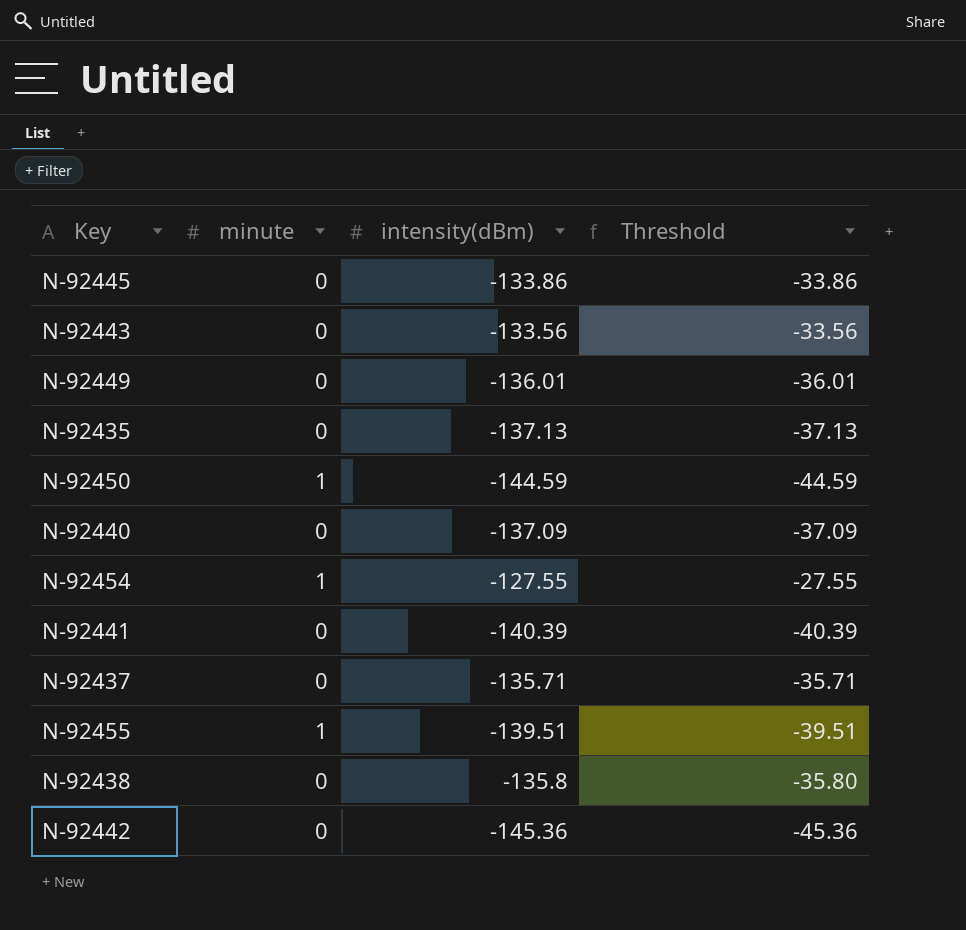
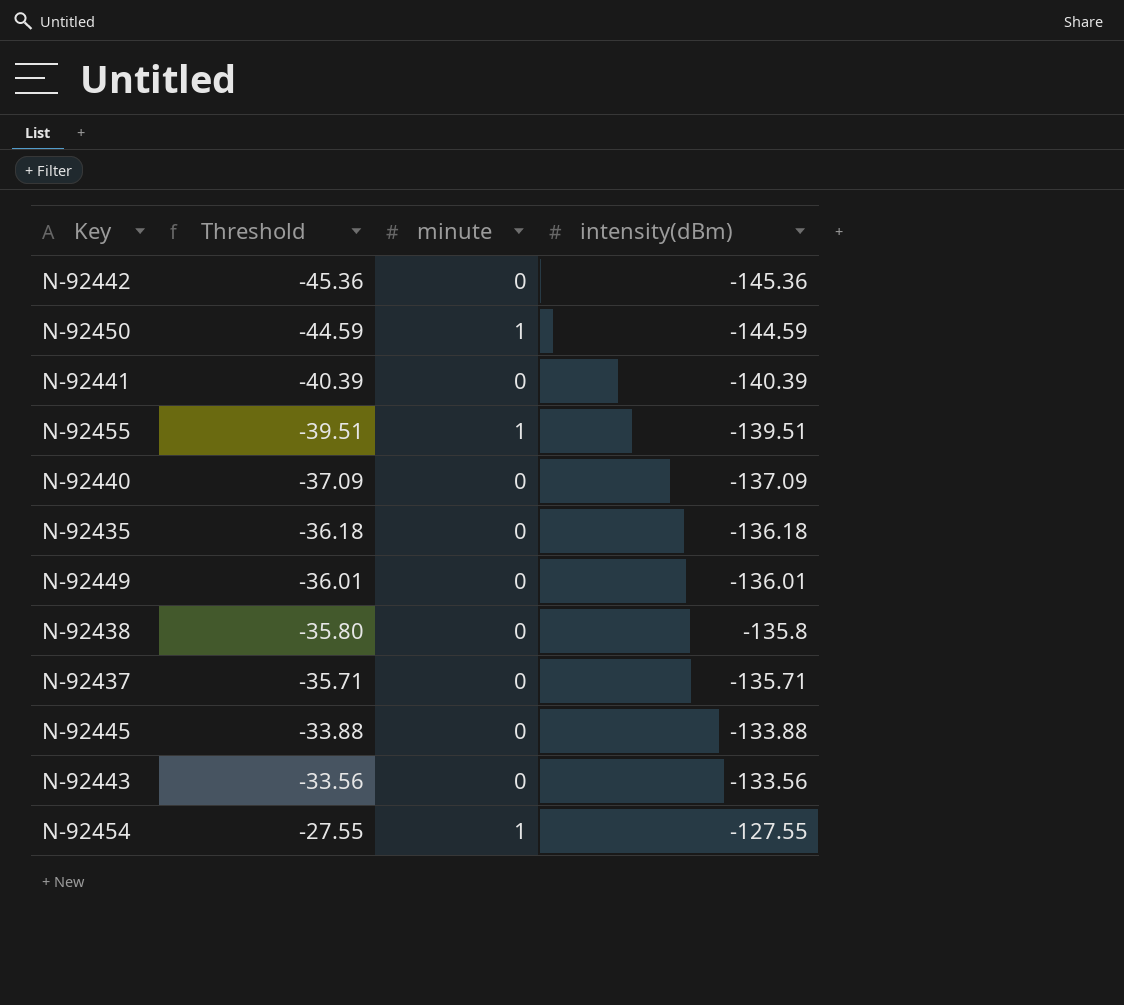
row order: none -> Threshold ascending
column Threshold | position: 4 -> 2
N-92435 | Threshold: -37.13 -> -36.18
N-92435 | intensity(dBm): -137.13 -> -136.18
N-92445 | Threshold: -33.86 -> -33.88
N-92445 | intensity(dBm): -133.86 -> -133.88

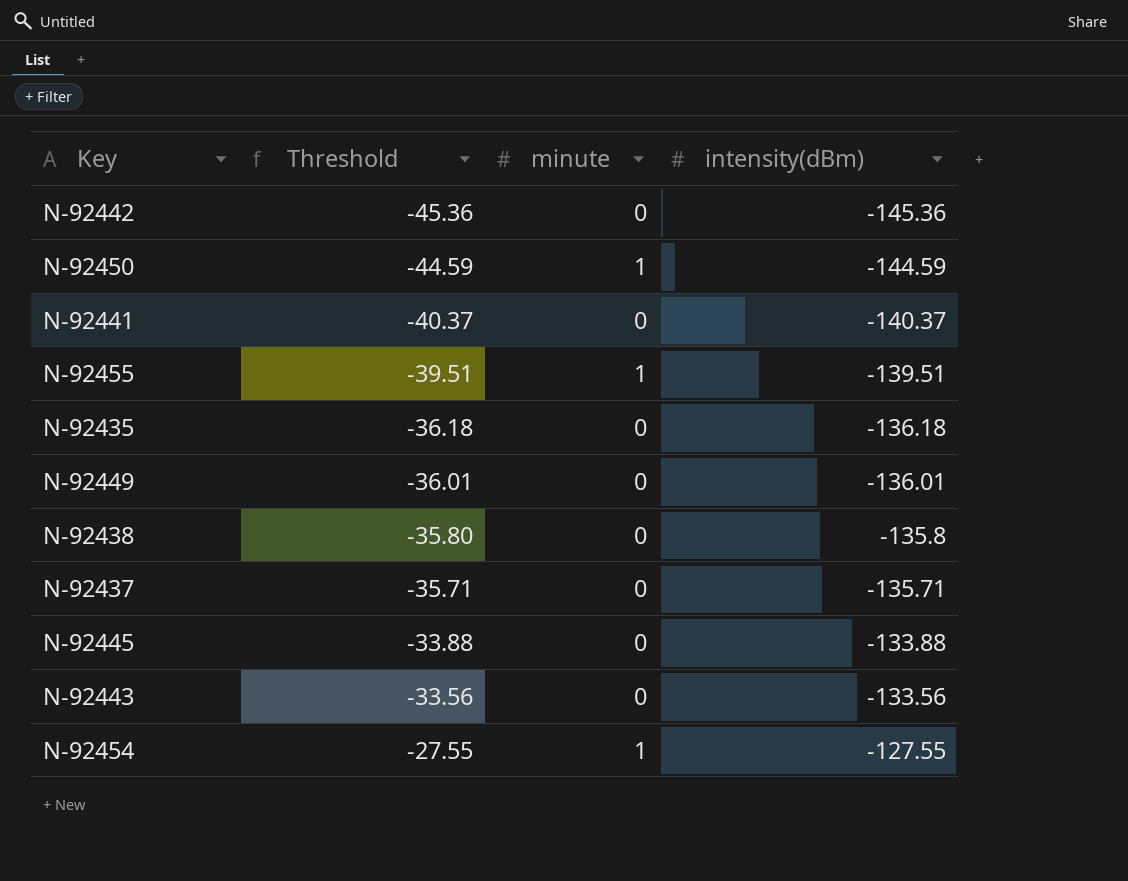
row N-92440: -37.09 | 0 | -137.09 -> none
N-92441 | Threshold: -40.39 -> -40.37
N-92441 | intensity(dBm): -140.39 -> -140.37

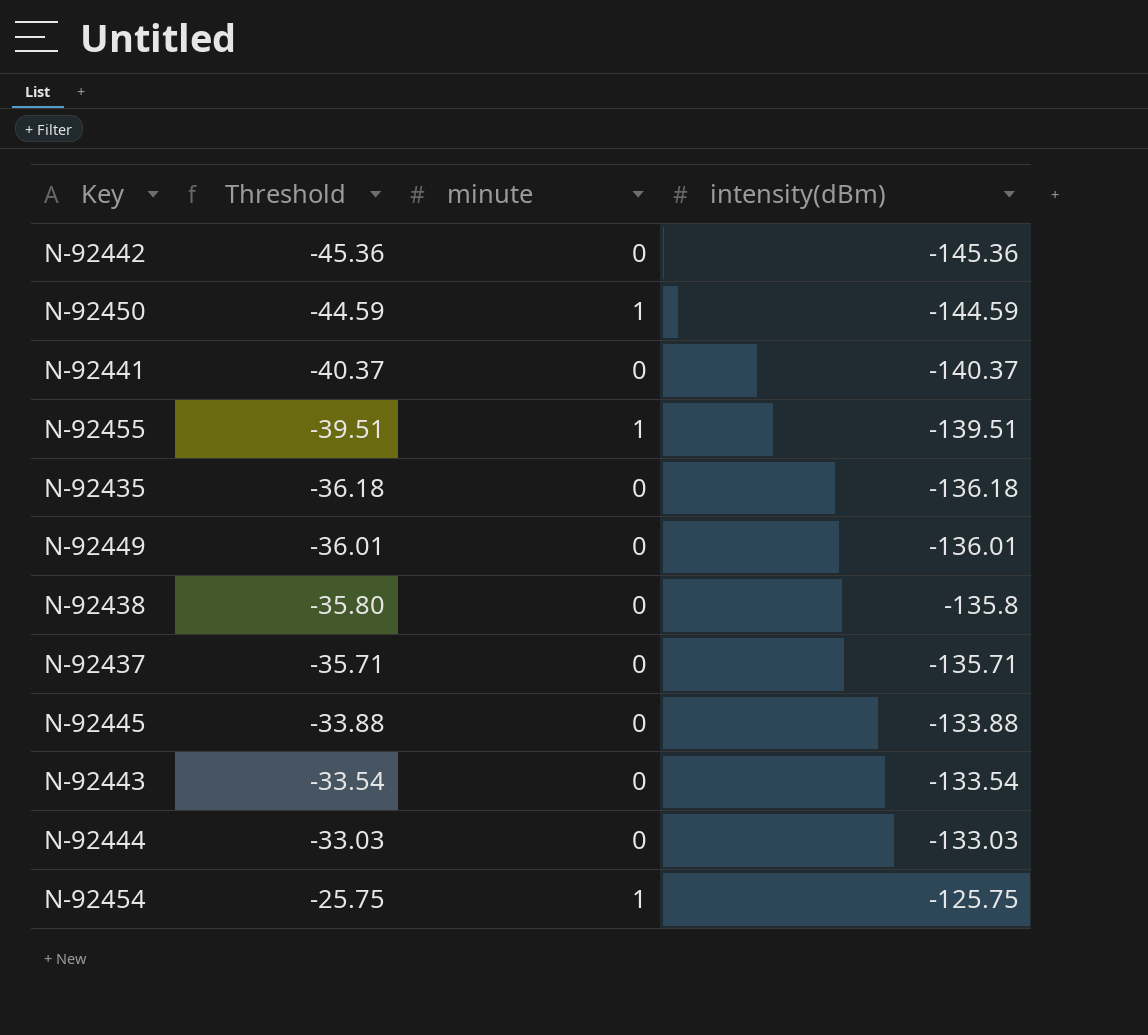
N-92443 | Threshold: -33.56 -> -33.54
N-92443 | intensity(dBm): -133.56 -> -133.54
row N-92444: none -> -33.03 | 0 | -133.03
N-92454 | Threshold: -27.55 -> -25.75
N-92454 | intensity(dBm): -127.55 -> -125.75

